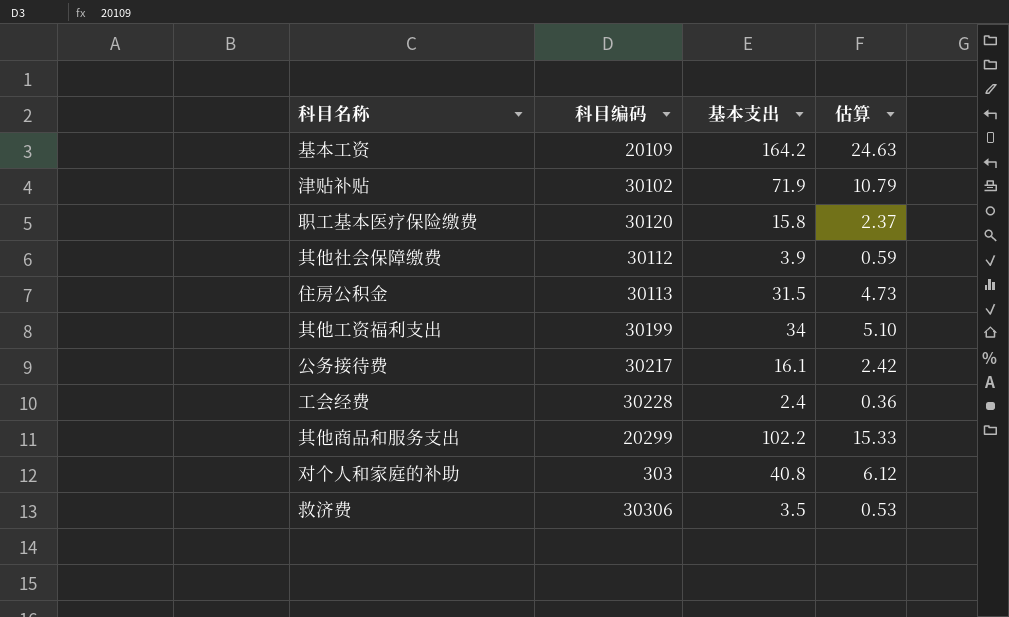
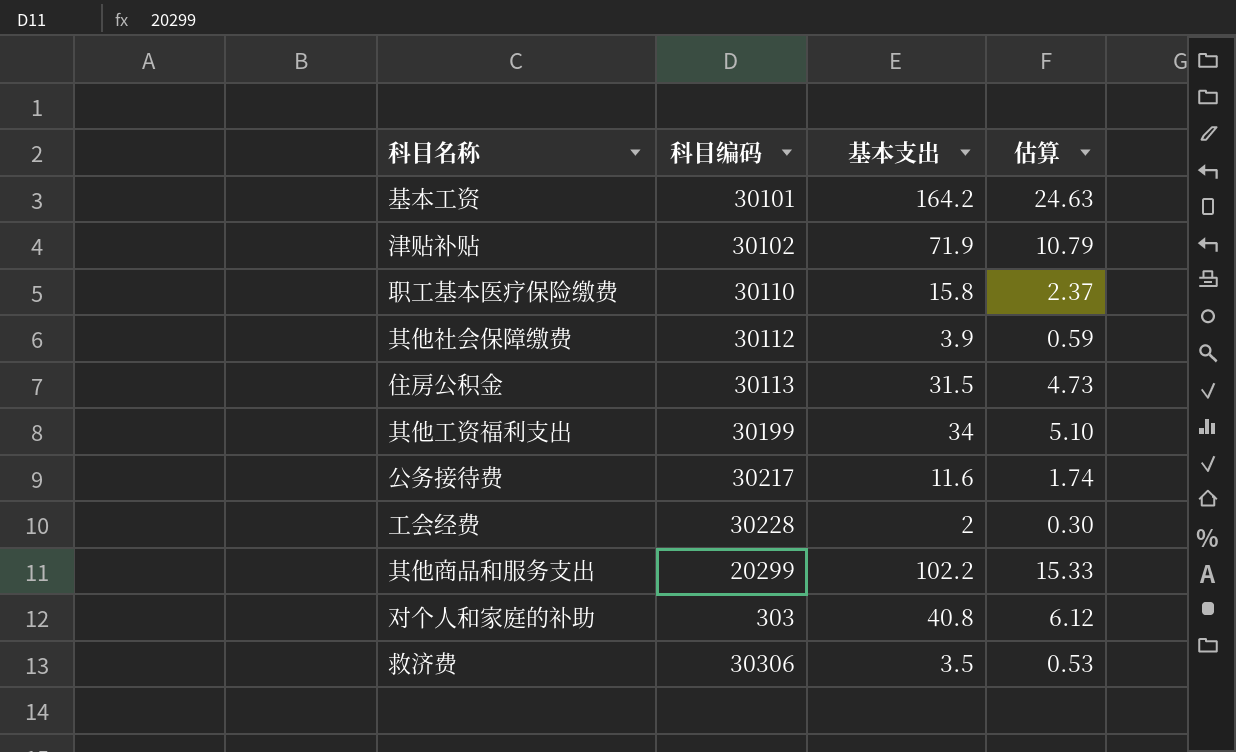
基本工资 | 科目编码: 20109 -> 30101
职工基本医疗保险缴费 | 科目编码: 30120 -> 30110
公务接待费 | 基本支出: 16.1 -> 11.6
公务接待费 | 估算: 2.42 -> 1.74
工会经费 | 基本支出: 2.4 -> 2
工会经费 | 估算: 0.36 -> 0.30

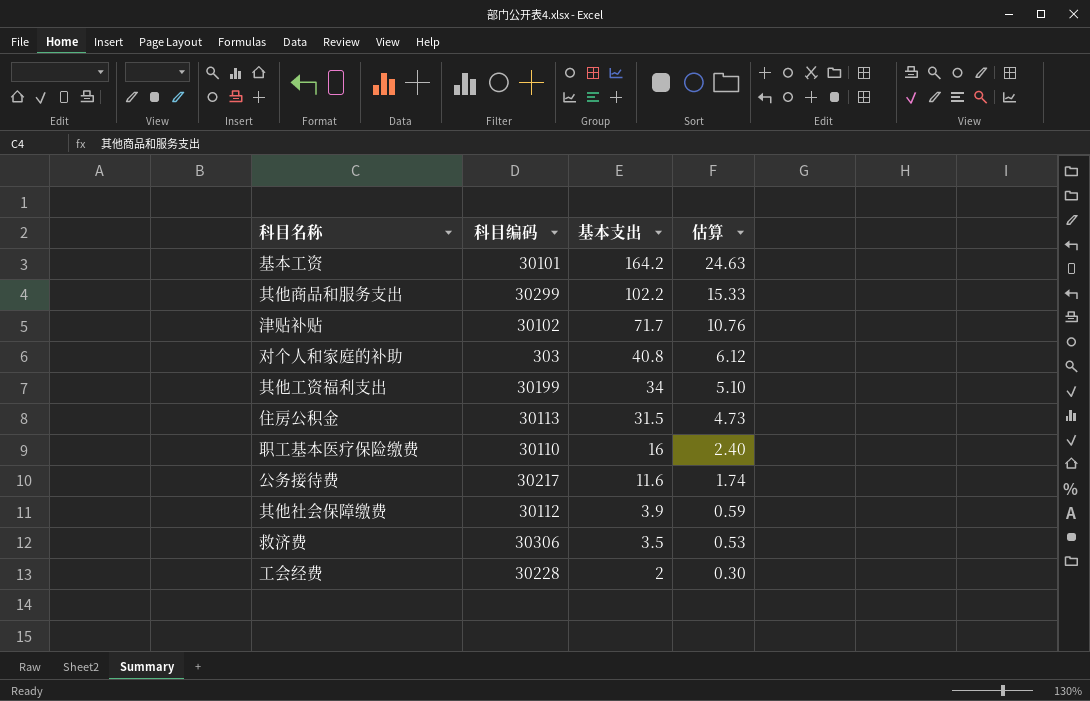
row order: none -> 基本支出 descending
其他商品和服务支出 | 科目编码: 20299 -> 30299
津贴补贴 | 基本支出: 71.9 -> 71.7
津贴补贴 | 估算: 10.79 -> 10.76
职工基本医疗保险缴费 | 基本支出: 15.8 -> 16
职工基本医疗保险缴费 | 估算: 2.37 -> 2.40

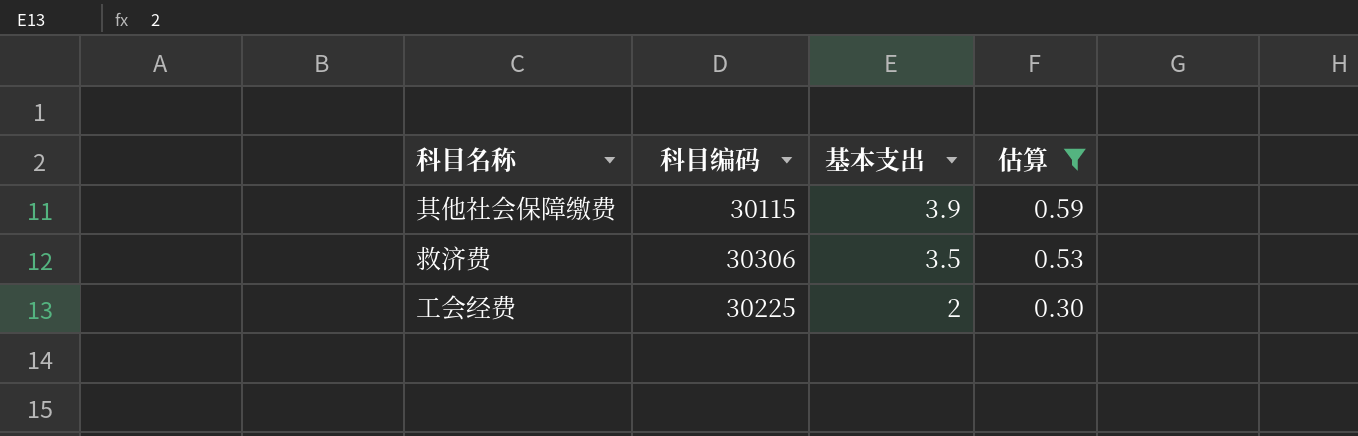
filter: none -> 估算 <= 0.59
其他社会保障缴费 | 科目编码: 30112 -> 30115
工会经费 | 科目编码: 30228 -> 30225

